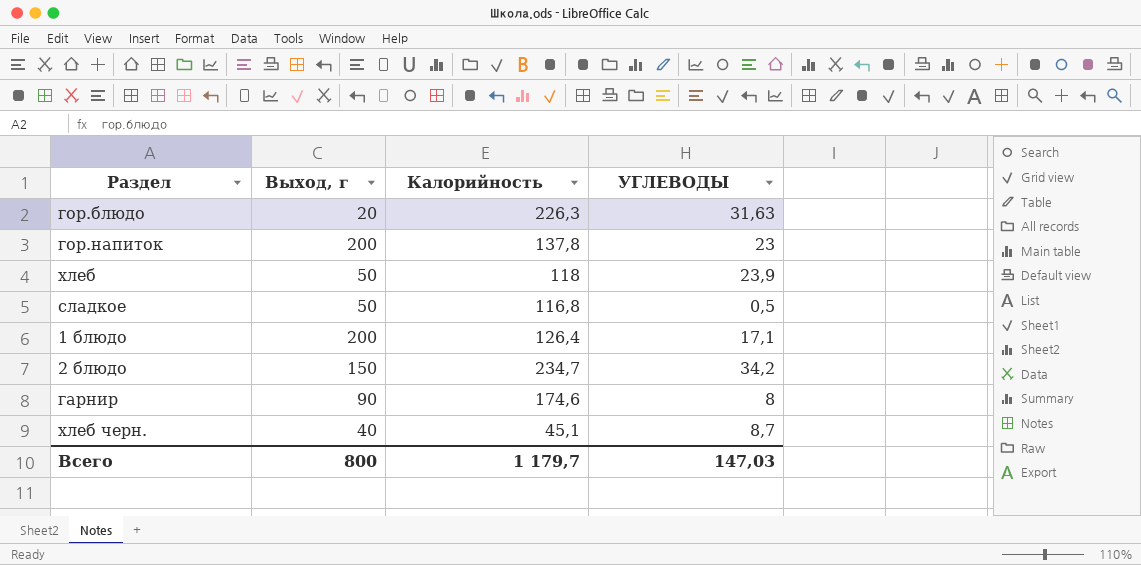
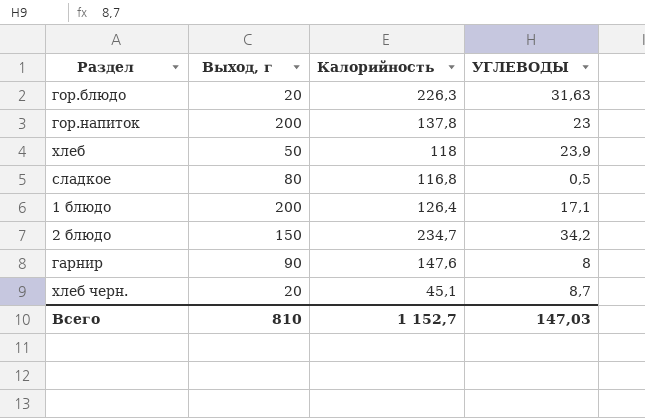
сладкое | Выход, г: 50 -> 80
гарнир | Калорийность: 174,6 -> 147,6
хлеб черн. | Выход, г: 40 -> 20
Всего | Выход, г: 800 -> 810
Всего | Калорийность: 1 179,7 -> 1 152,7

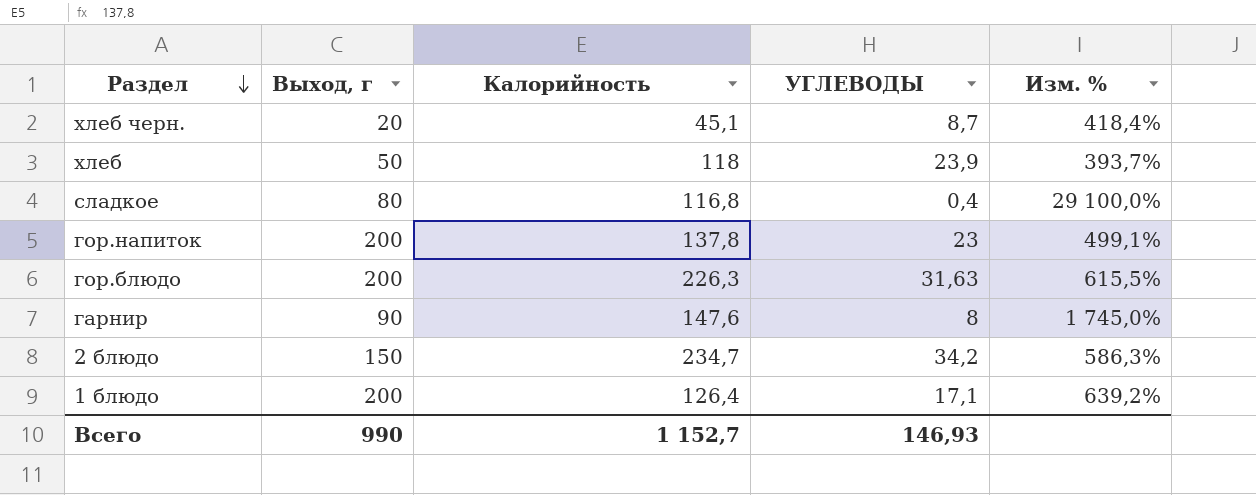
row order: none -> Раздел descending
column Изм. % | formula: none -> ([Калорийность] - [УГЛЕВОДЫ]) / [УГЛЕВОДЫ]
сладкое | УГЛЕВОДЫ: 0,5 -> 0,4
гор.блюдо | Выход, г: 20 -> 200
Всего | Выход, г: 810 -> 990
Всего | УГЛЕВОДЫ: 147,03 -> 146,93

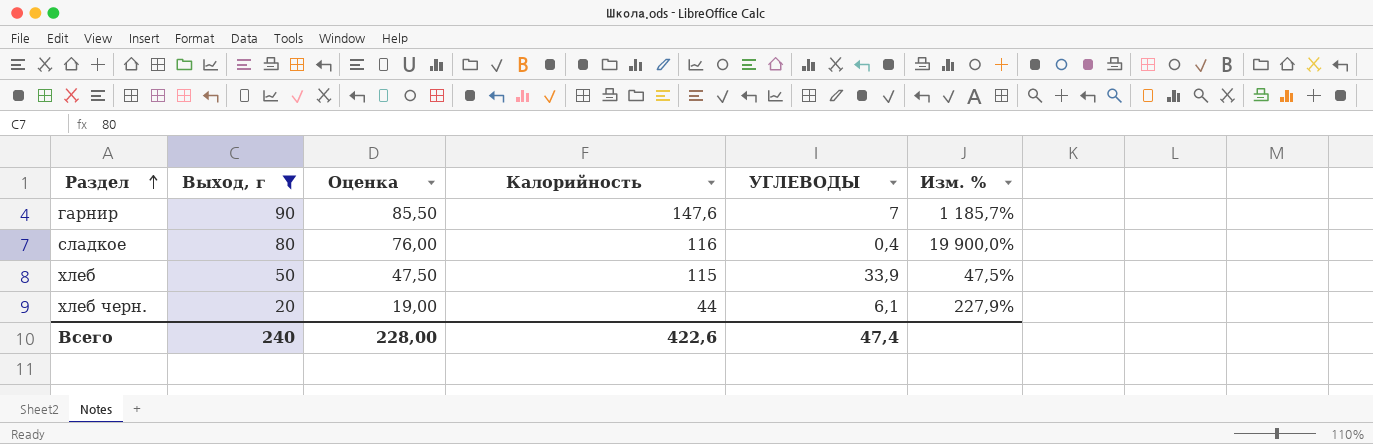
filter: none -> Выход, г <= 90
row order: Раздел descending -> Раздел ascending
column Оценка | formula: none -> [Выход, г] * 0,95
column Изм. % | formula: ([Калорийность] - [УГЛЕВОДЫ]) / [УГЛЕВОДЫ] -> ([Выход, г] - [УГЛЕВОДЫ]) / [УГЛЕВОДЫ]
гарнир | УГЛЕВОДЫ: 8 -> 7
сладкое | Калорийность: 116,8 -> 116
хлеб | Калорийность: 118 -> 115
хлеб | УГЛЕВОДЫ: 23,9 -> 33,9
хлеб черн. | Калорийность: 45,1 -> 44
хлеб черн. | УГЛЕВОДЫ: 8,7 -> 6,1
Всего | Выход, г: 990 -> 240
Всего | Калорийность: 1 152,7 -> 422,6
Всего | УГЛЕВОДЫ: 146,93 -> 47,4

